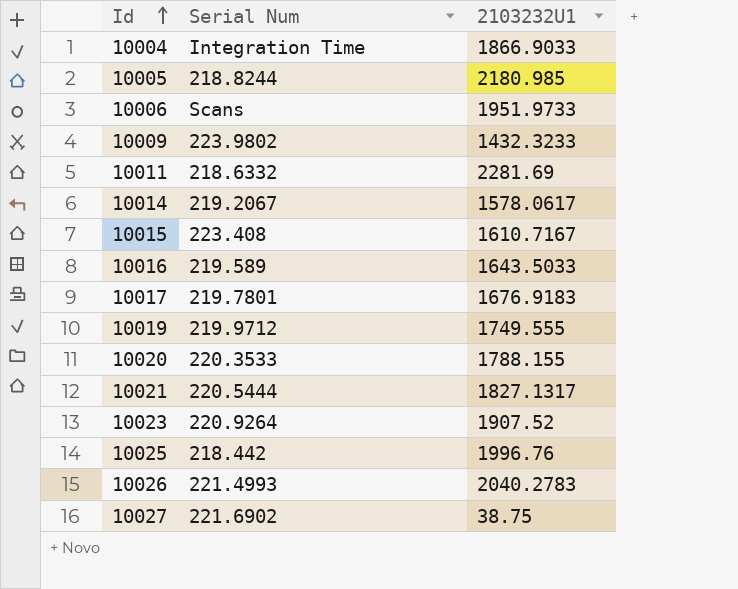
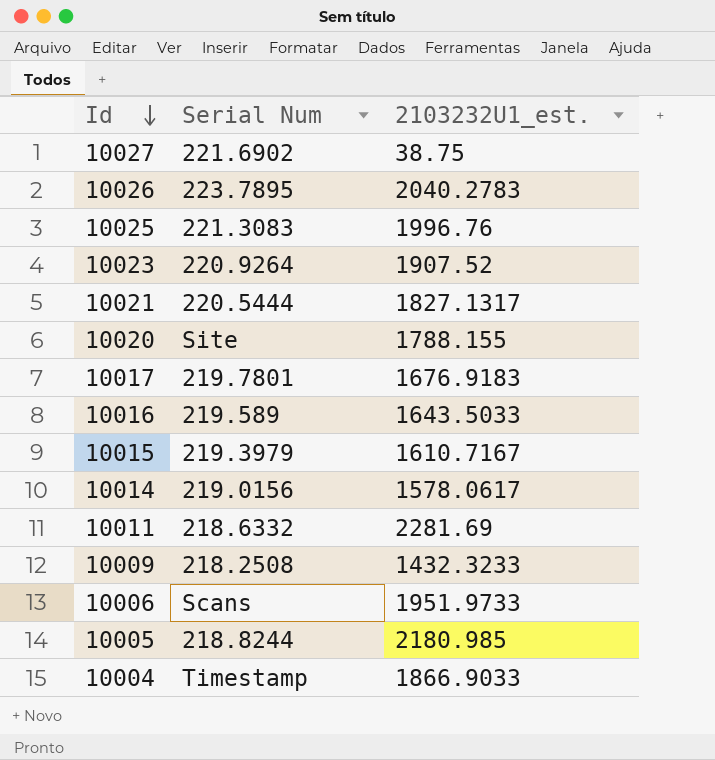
row order: Id ascending -> Id descending
column name: 2103232U1 -> 2103232U1_est.
row 10019: 219.9712 | 1749.555 -> none
10026 | Serial Num: 221.4993 -> 223.7895
10025 | Serial Num: 218.442 -> 221.3083
10020 | Serial Num: 220.3533 -> Site
10015 | Serial Num: 223.408 -> 219.3979
10014 | Serial Num: 219.2067 -> 219.0156
10009 | Serial Num: 223.9802 -> 218.2508
10004 | Serial Num: Integration Time -> Timestamp

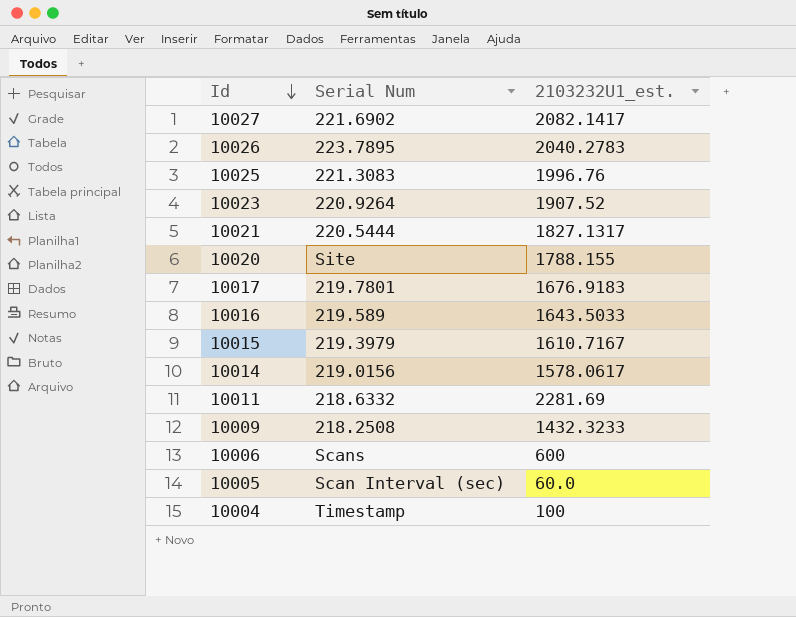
10027 | 2103232U1_est.: 38.75 -> 2082.1417
10006 | 2103232U1_est.: 1951.9733 -> 600
10005 | Serial Num: 218.8244 -> Scan Interval (sec)
10005 | 2103232U1_est.: 2180.985 -> 60.0
10004 | 2103232U1_est.: 1866.9033 -> 100

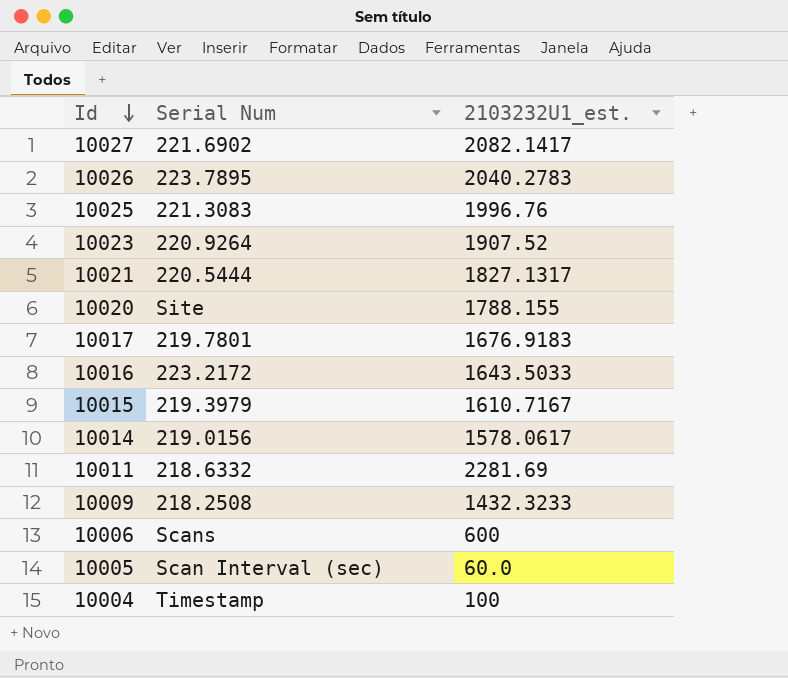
10016 | Serial Num: 219.589 -> 223.2172

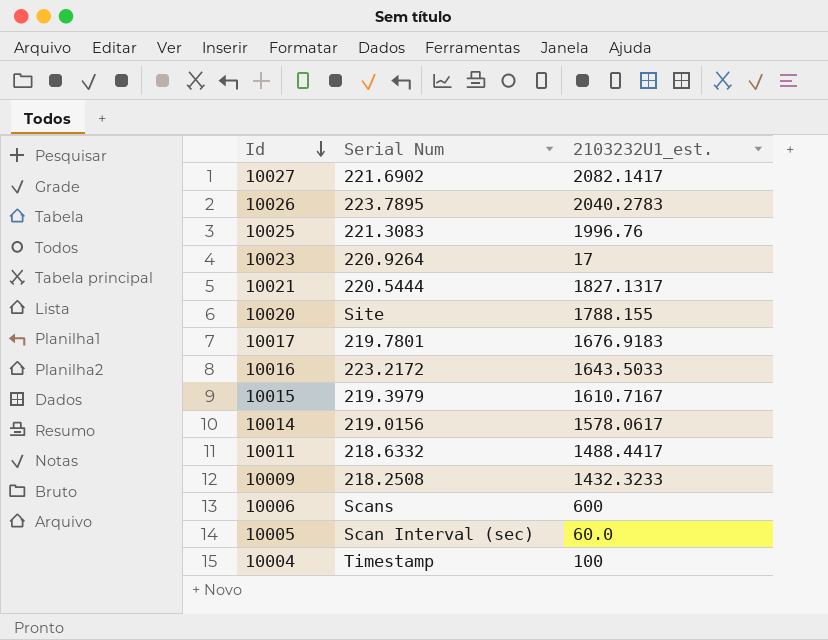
10023 | 2103232U1_est.: 1907.52 -> 17
10011 | 2103232U1_est.: 2281.69 -> 1488.4417

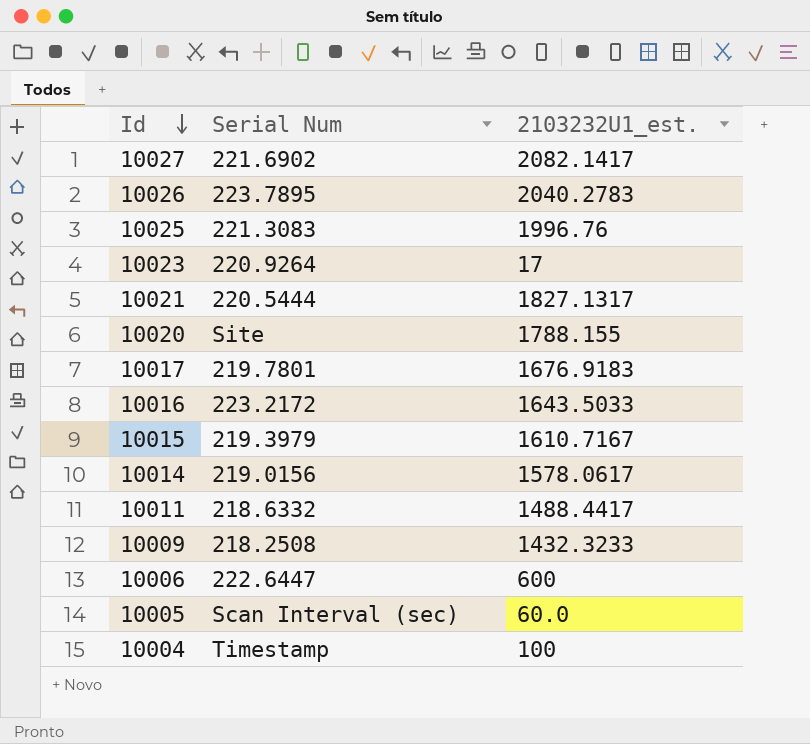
10006 | Serial Num: Scans -> 222.6447

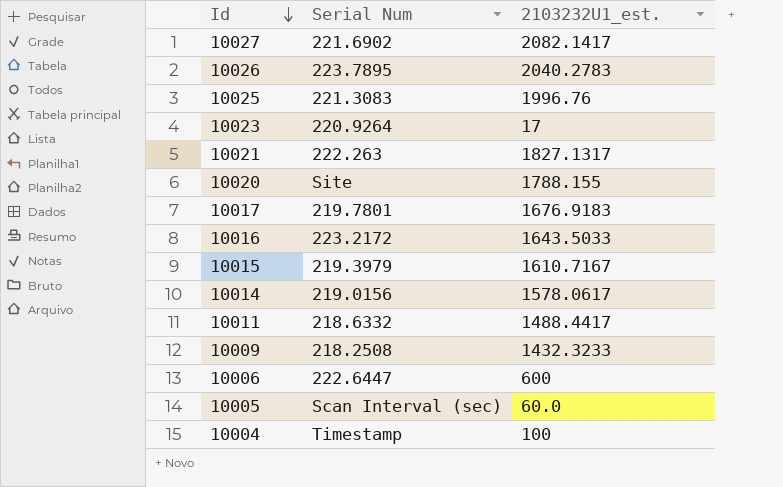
10021 | Serial Num: 220.5444 -> 222.263

